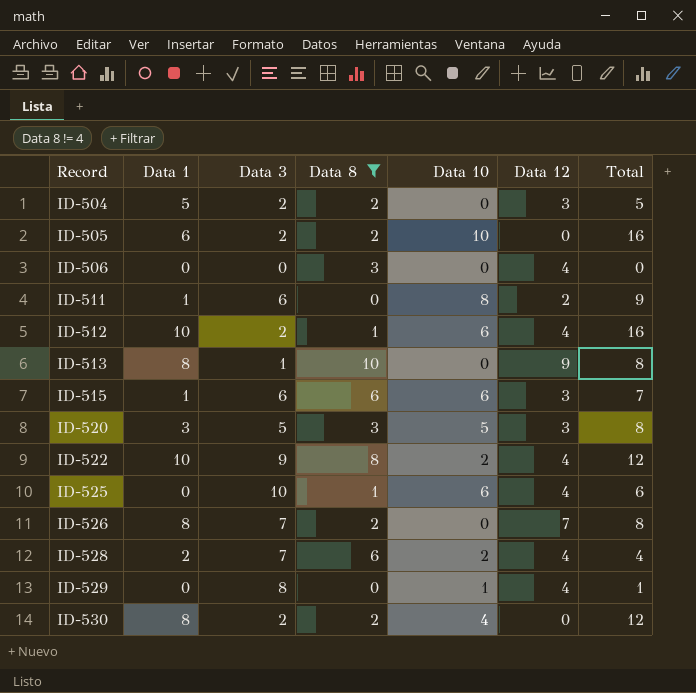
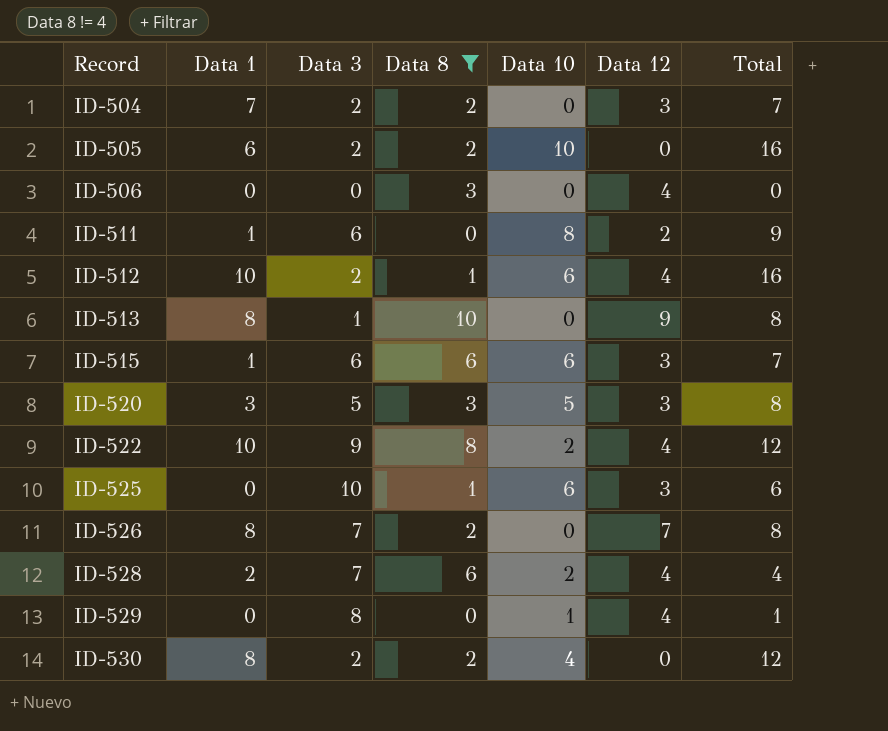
ID-504 | Data 1: 5 -> 7
ID-504 | Total: 5 -> 7
ID-525 | Data 12: 4 -> 3

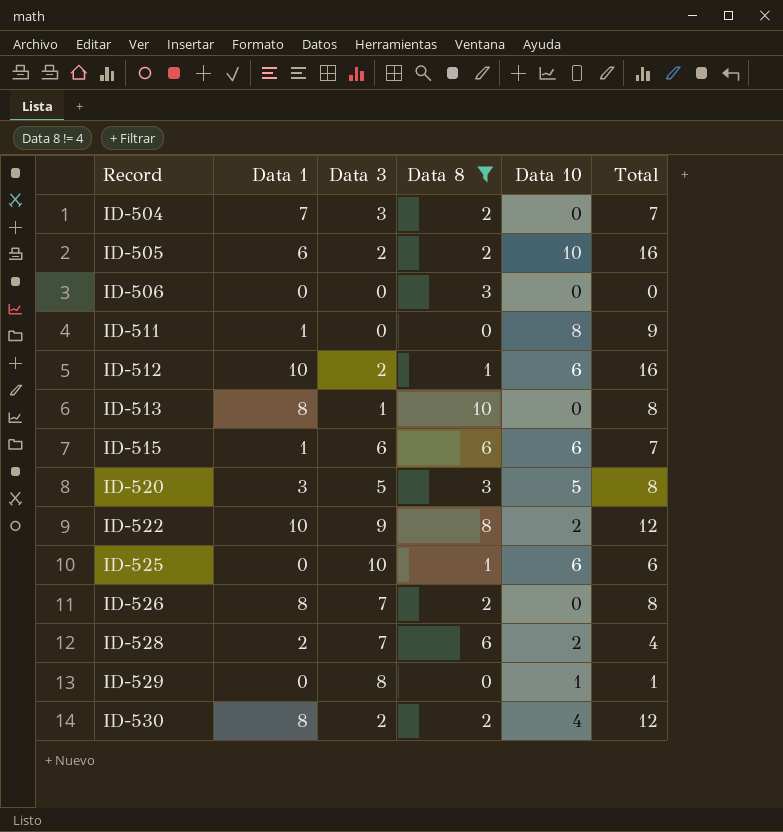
column Data 12 | position: 6 -> none
ID-504 | Data 3: 2 -> 3
ID-511 | Data 3: 6 -> 0

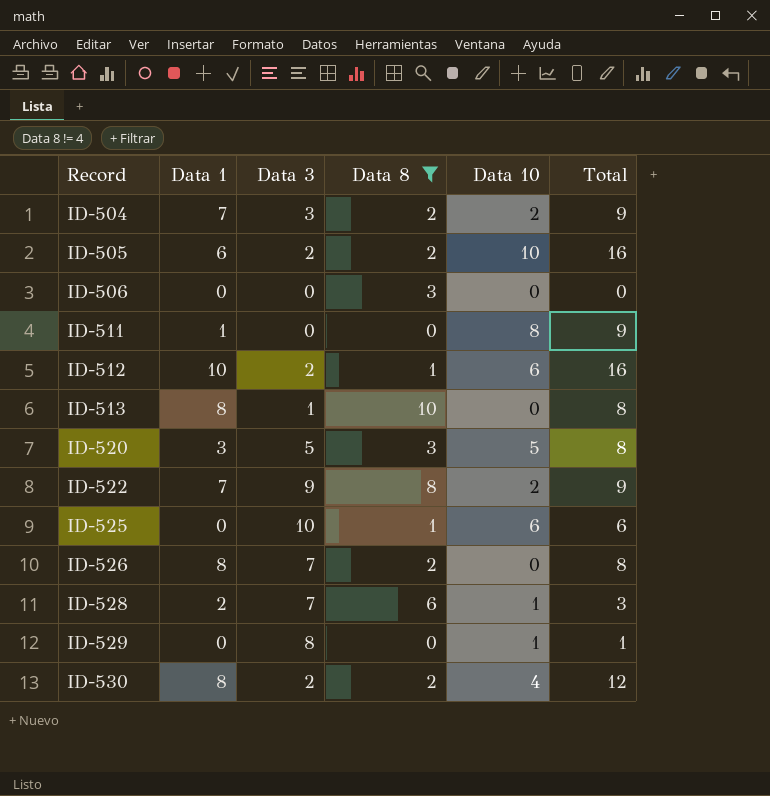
row ID-515: 1 | 6 | 6 | 6 | 7 -> none
ID-504 | Data 10: 0 -> 2
ID-504 | Total: 7 -> 9
ID-522 | Data 1: 10 -> 7
ID-522 | Total: 12 -> 9
ID-528 | Data 10: 2 -> 1
ID-528 | Total: 4 -> 3

